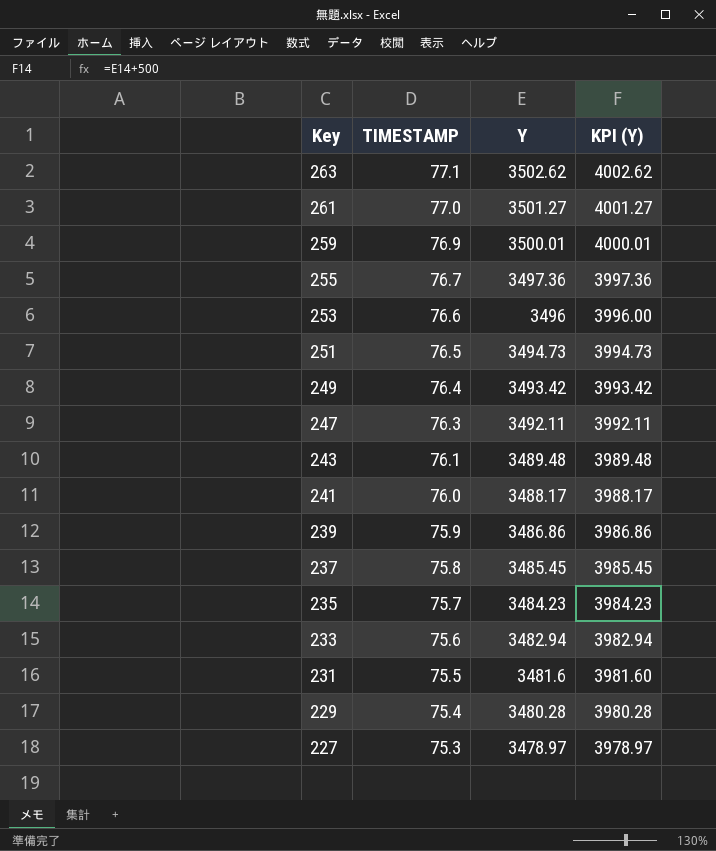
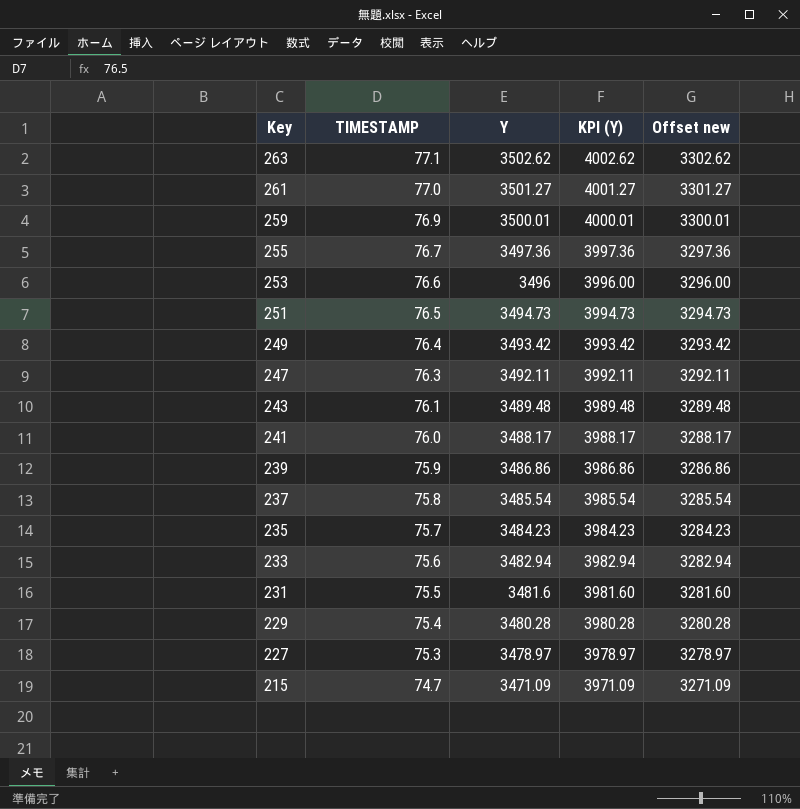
column Offset new | formula: none -> [Y] - 200
237 | Y: 3485.45 -> 3485.54
237 | KPI (Y): 3985.45 -> 3985.54
row 215: none -> 74.7 | 3471.09 | 3971.09 | 3271.09

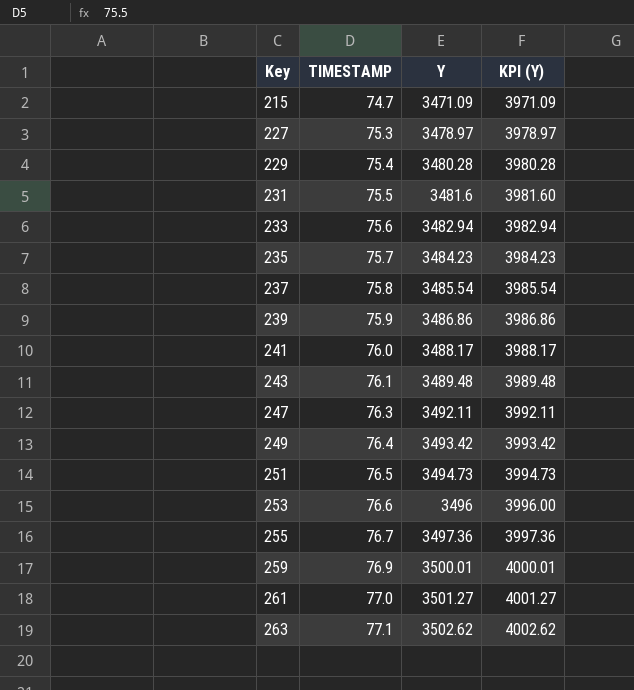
row order: Key descending -> Key ascending
column Offset new | formula: [Y] - 200 -> none

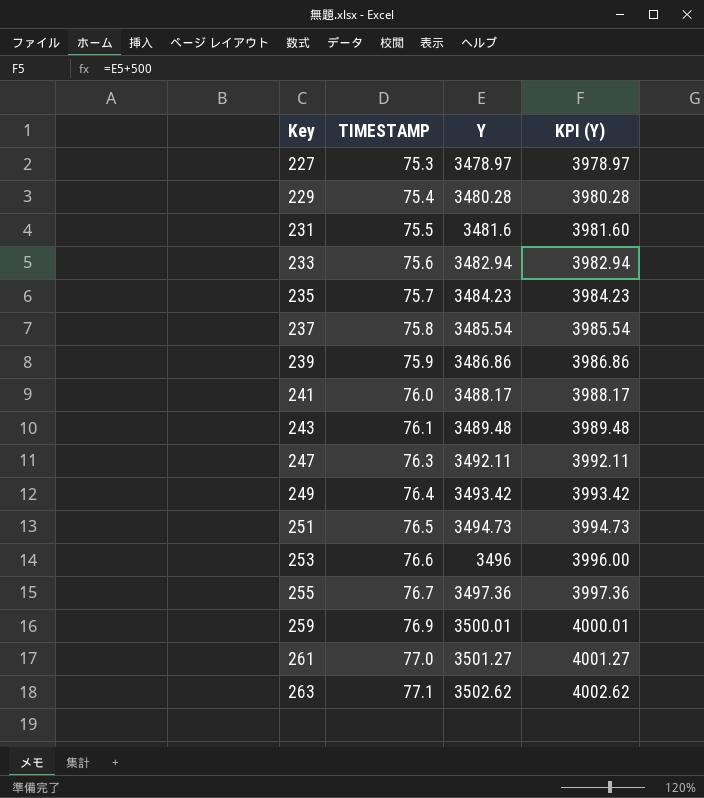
row 215: 74.7 | 3471.09 | 3971.09 -> none

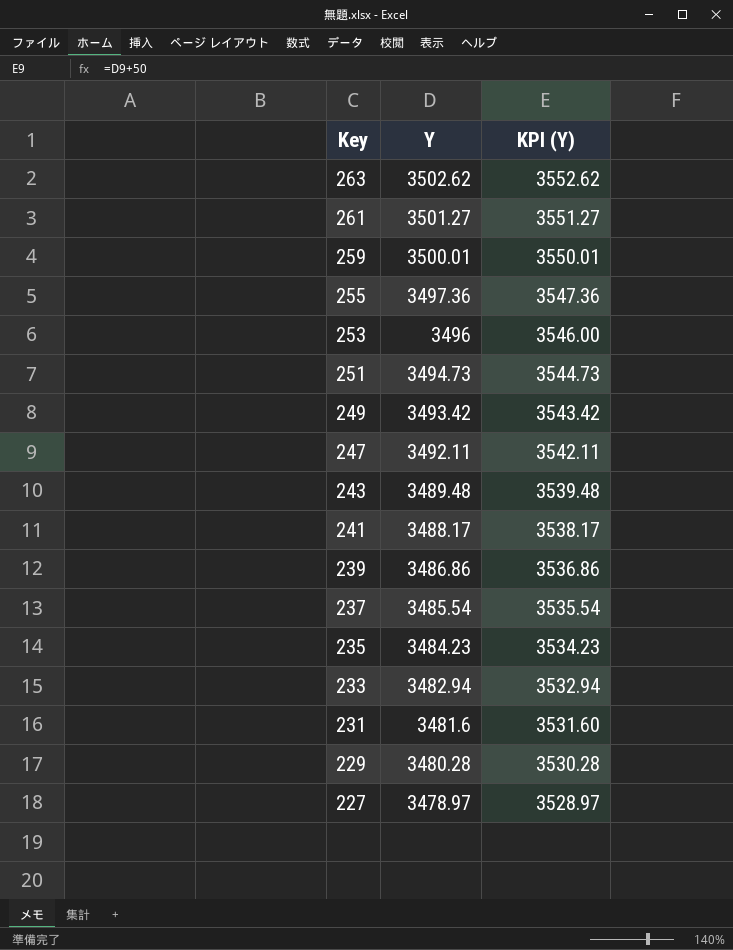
row order: Key ascending -> Key descending
column TIMESTAMP | position: 2 -> none
column KPI (Y) | formula: [Y] + 500 -> [Y] + 50

